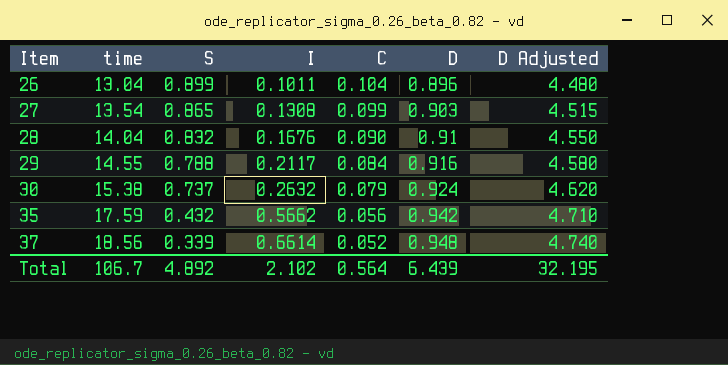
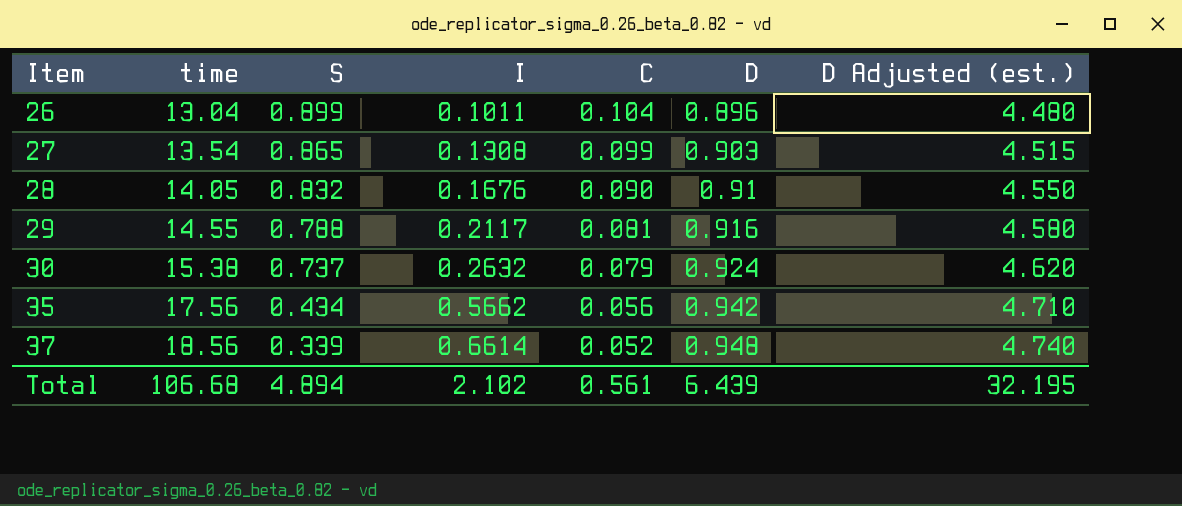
column name: D Adjusted -> D Adjusted (est.)
28 | time: 14.04 -> 14.05
29 | C: 0.084 -> 0.081
35 | time: 17.59 -> 17.56
35 | S: 0.432 -> 0.434
Total | time: 106.7 -> 106.68
Total | S: 4.892 -> 4.894
Total | C: 0.564 -> 0.561

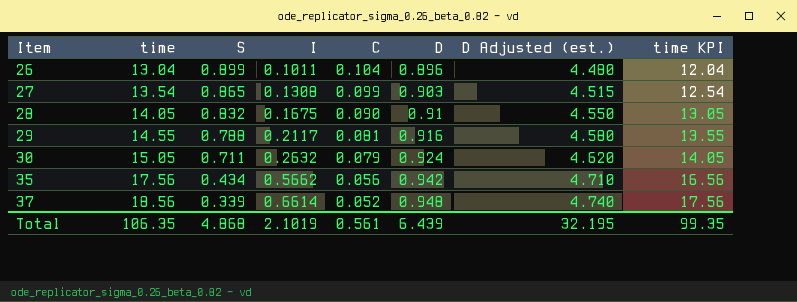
column time KPI | formula: none -> [time] - 1
28 | I: 0.1676 -> 0.1675
30 | time: 15.38 -> 15.05
30 | S: 0.737 -> 0.711
Total | time: 106.68 -> 106.35
Total | S: 4.894 -> 4.868
Total | I: 2.102 -> 2.1019

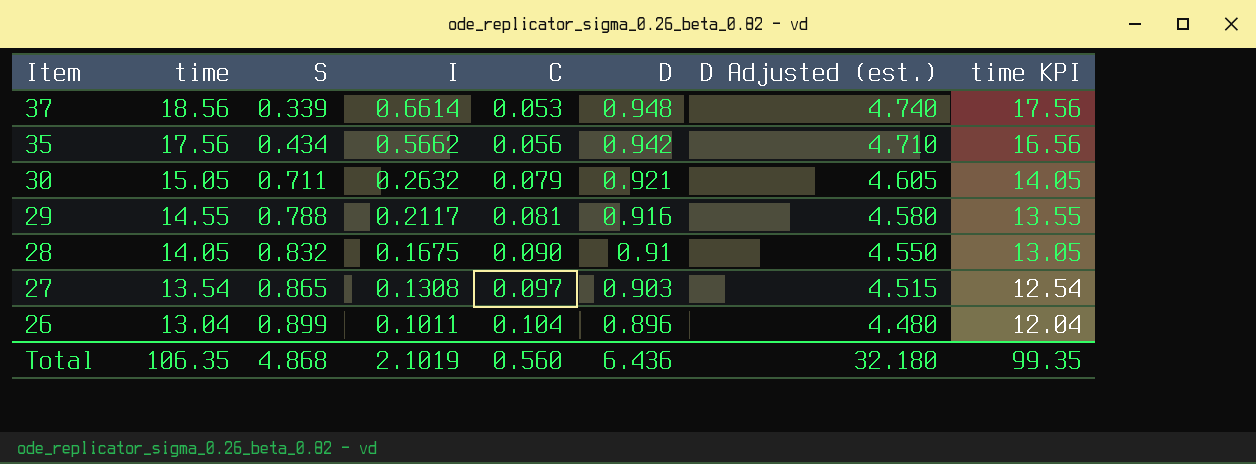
row order: Item ascending -> Item descending
37 | C: 0.052 -> 0.053
30 | D: 0.924 -> 0.921
30 | D Adjusted (est.): 4.620 -> 4.605
27 | C: 0.099 -> 0.097
Total | C: 0.561 -> 0.560
Total | D: 6.439 -> 6.436
Total | D Adjusted (est.): 32.195 -> 32.180

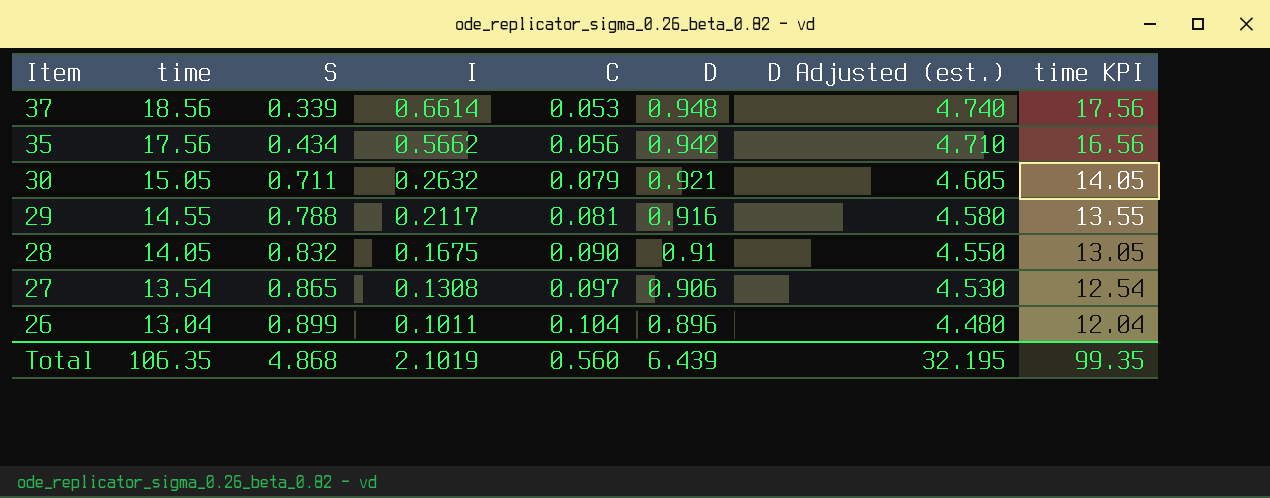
27 | D: 0.903 -> 0.906
27 | D Adjusted (est.): 4.515 -> 4.530
Total | D: 6.436 -> 6.439
Total | D Adjusted (est.): 32.180 -> 32.195

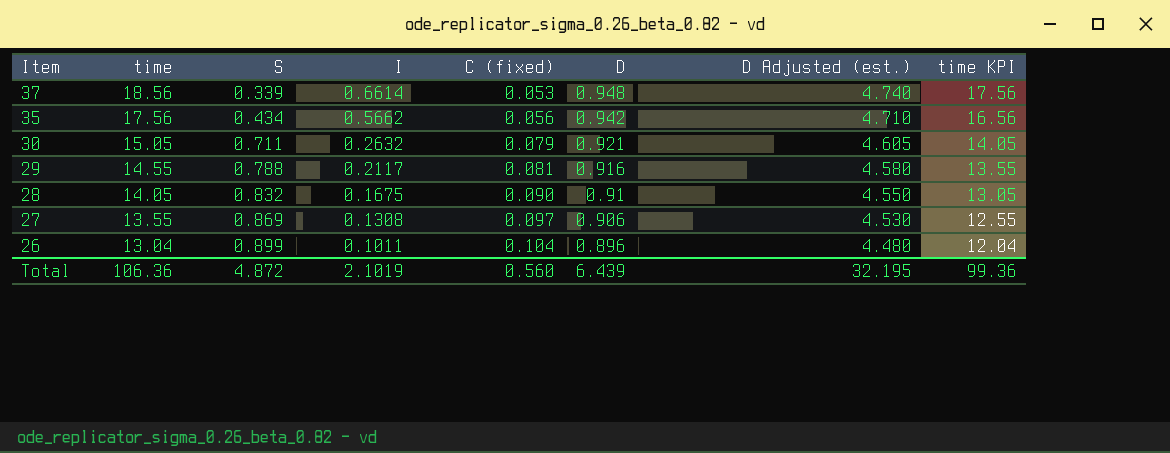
column name: C -> C (fixed)
27 | time: 13.54 -> 13.55
27 | S: 0.865 -> 0.869
27 | time KPI: 12.54 -> 12.55
Total | time: 106.35 -> 106.36
Total | S: 4.868 -> 4.872
Total | time KPI: 99.35 -> 99.36

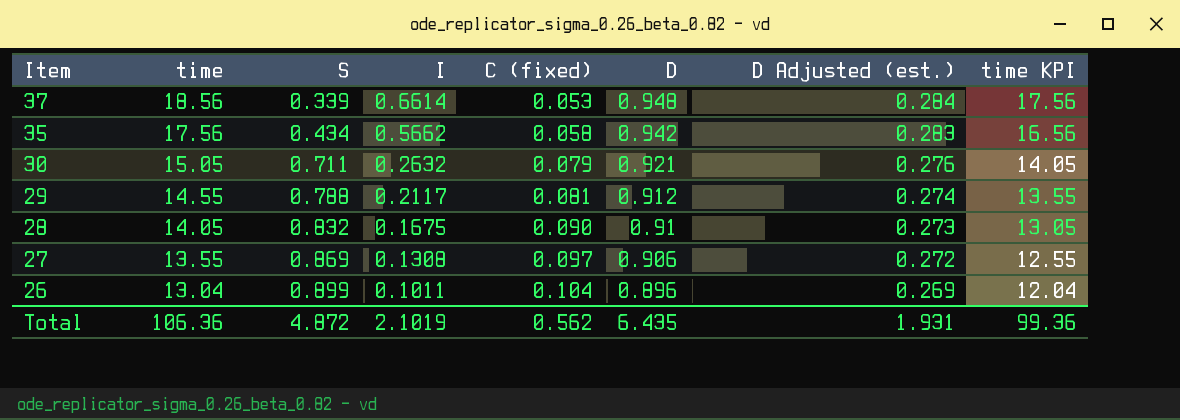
column D Adjusted (est.) | formula: [D] * 5 -> [D] * 0.3
35 | C (fixed): 0.056 -> 0.058
29 | D: 0.916 -> 0.912
Total | C (fixed): 0.560 -> 0.562
Total | D: 6.439 -> 6.435
Total | D Adjusted (est.): 32.195 -> 1.931

